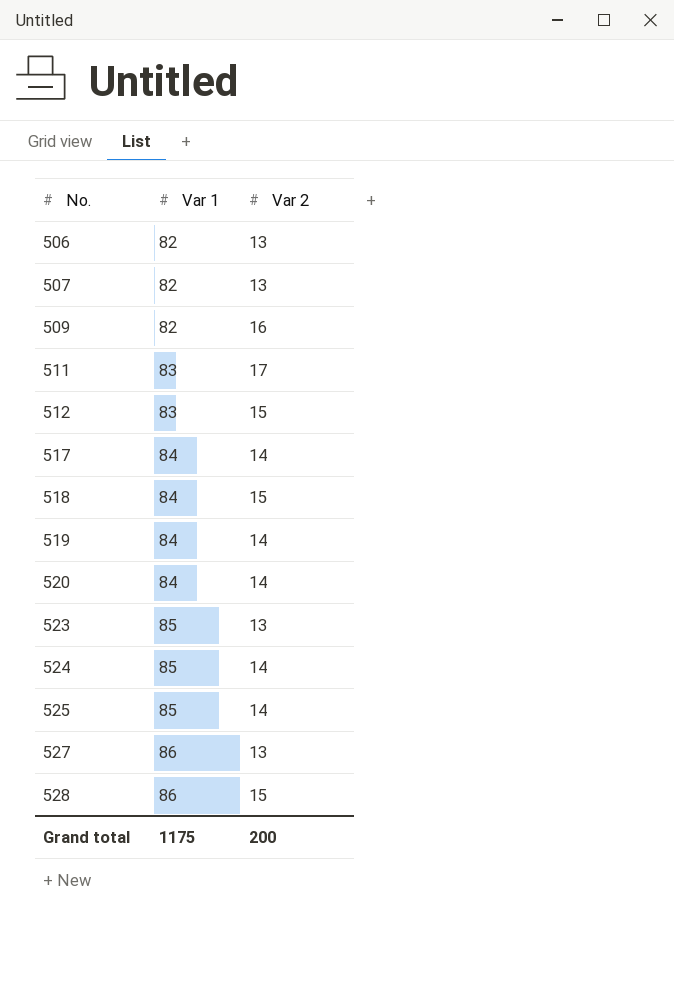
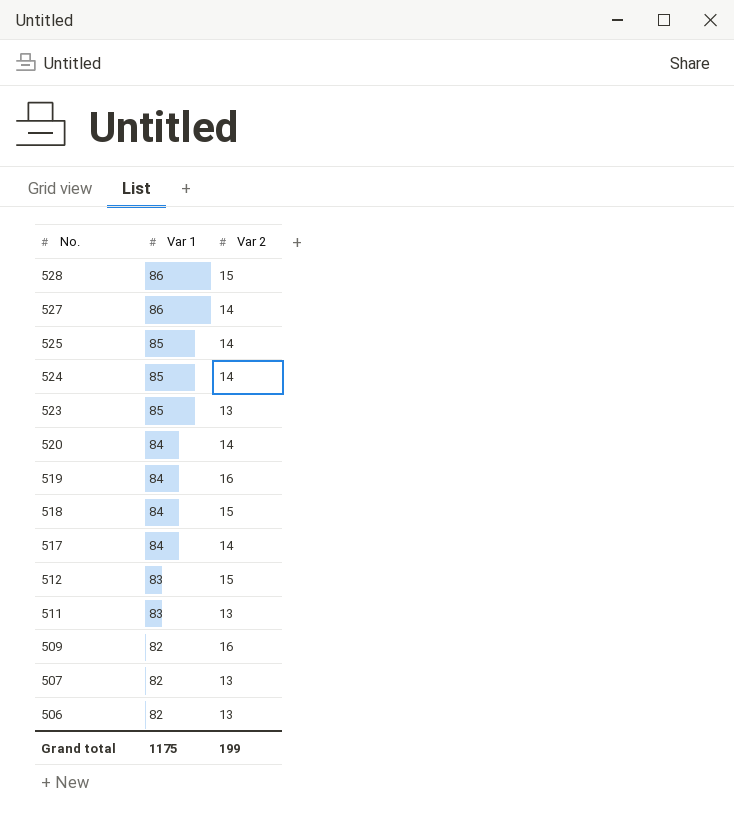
row order: No. ascending -> No. descending
527 | Var 2: 13 -> 14
519 | Var 2: 14 -> 16
511 | Var 2: 17 -> 13
Grand total | Var 2: 200 -> 199

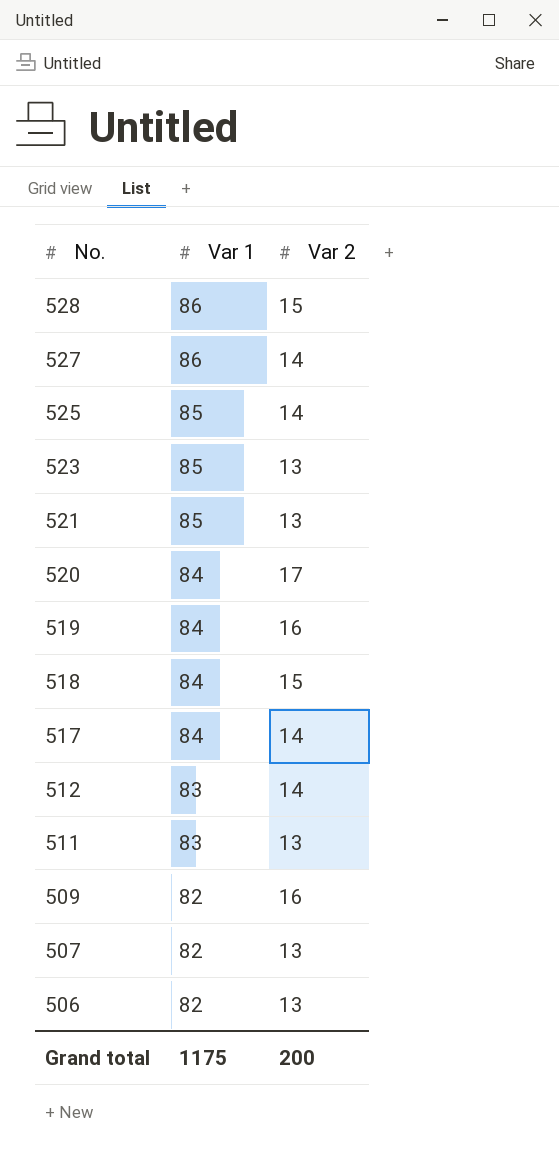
row 524: 85 | 14 -> none
row 521: none -> 85 | 13
520 | Var 2: 14 -> 17
512 | Var 2: 15 -> 14
Grand total | Var 2: 199 -> 200

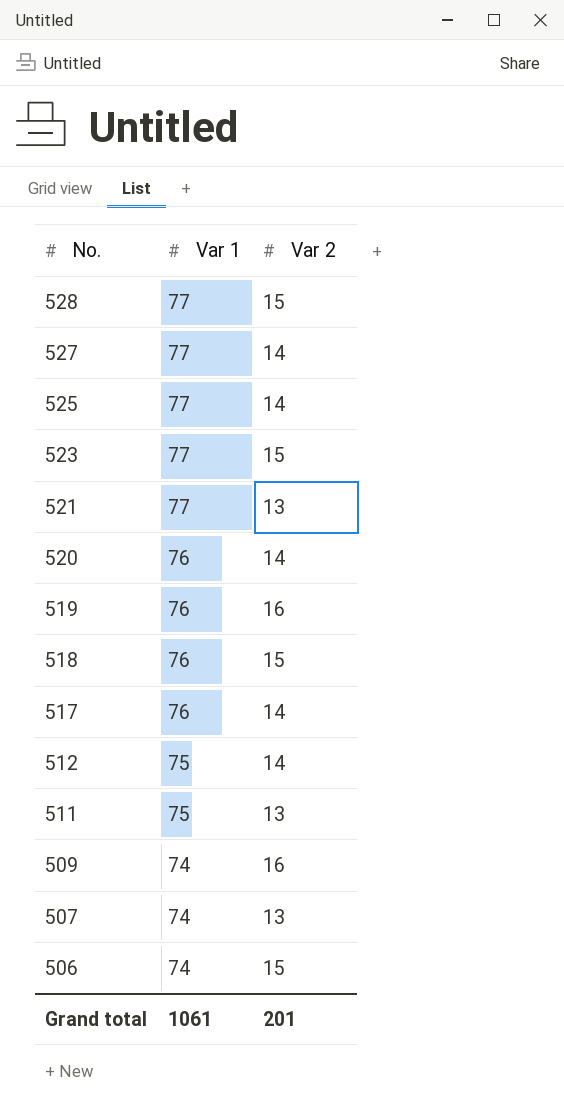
528 | Var 1: 86 -> 77
527 | Var 1: 86 -> 77
525 | Var 1: 85 -> 77
523 | Var 1: 85 -> 77
523 | Var 2: 13 -> 15
521 | Var 1: 85 -> 77
520 | Var 1: 84 -> 76
520 | Var 2: 17 -> 14
519 | Var 1: 84 -> 76
518 | Var 1: 84 -> 76
517 | Var 1: 84 -> 76
512 | Var 1: 83 -> 75
511 | Var 1: 83 -> 75
509 | Var 1: 82 -> 74
507 | Var 1: 82 -> 74
506 | Var 1: 82 -> 74
506 | Var 2: 13 -> 15
Grand total | Var 1: 1175 -> 1061
Grand total | Var 2: 200 -> 201

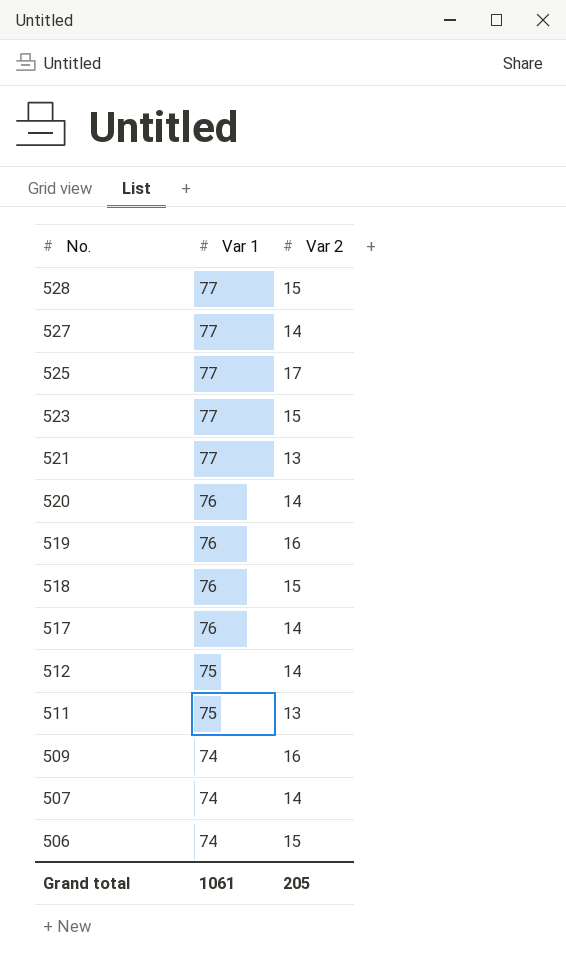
525 | Var 2: 14 -> 17
507 | Var 2: 13 -> 14
Grand total | Var 2: 201 -> 205

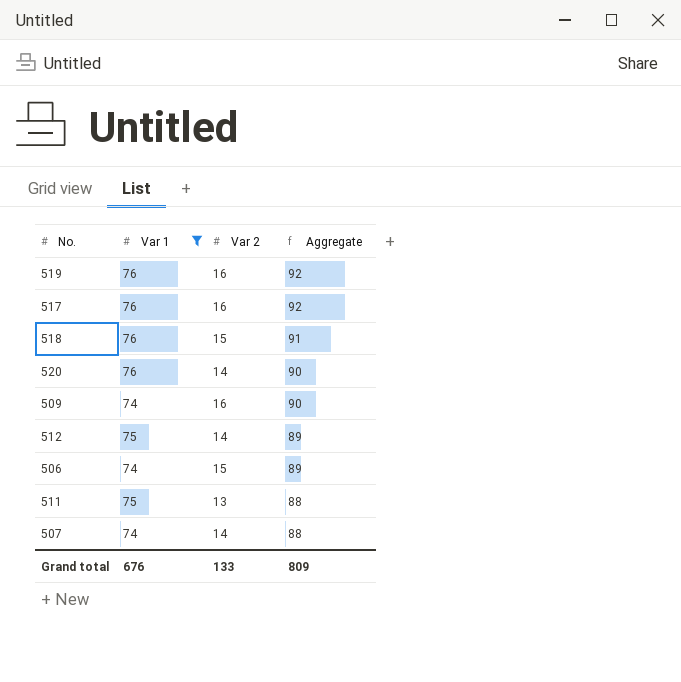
filter: none -> Var 1 != 77
row order: No. descending -> Aggregate descending
column Aggregate | formula: none -> [Var 1] + [Var 2]
517 | Var 2: 14 -> 16
Grand total | Var 1: 1061 -> 676
Grand total | Var 2: 205 -> 133

